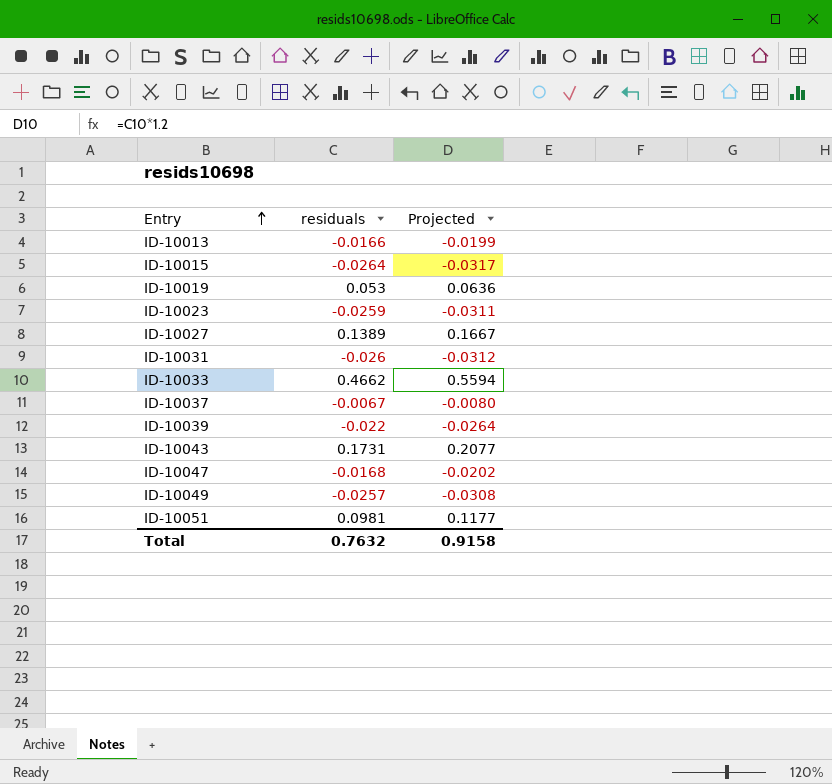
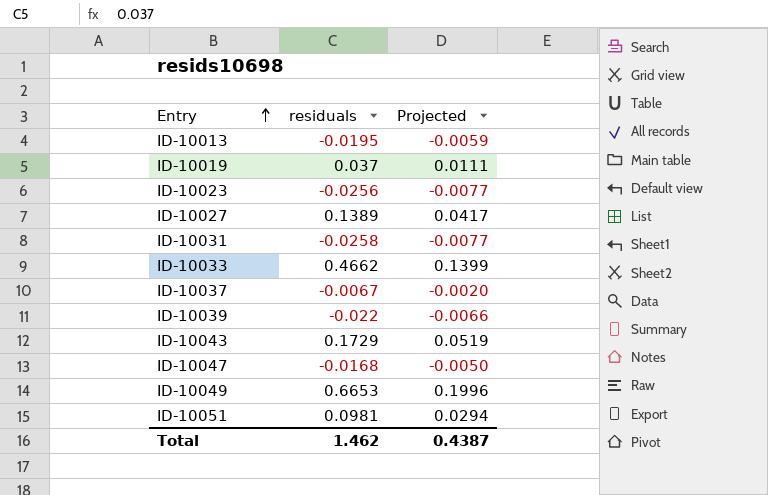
column Projected | formula: [residuals] * 1.2 -> [residuals] * 0.3
row ID-10015: -0.0264 | -0.0317 -> none
ID-10013 | residuals: -0.0166 -> -0.0195
ID-10019 | residuals: 0.053 -> 0.037
ID-10023 | residuals: -0.0259 -> -0.0256
ID-10031 | residuals: -0.026 -> -0.0258
ID-10043 | residuals: 0.1731 -> 0.1729
ID-10049 | residuals: -0.0257 -> 0.6653
Total | residuals: 0.7632 -> 1.462
Total | Projected: 0.9158 -> 0.4387

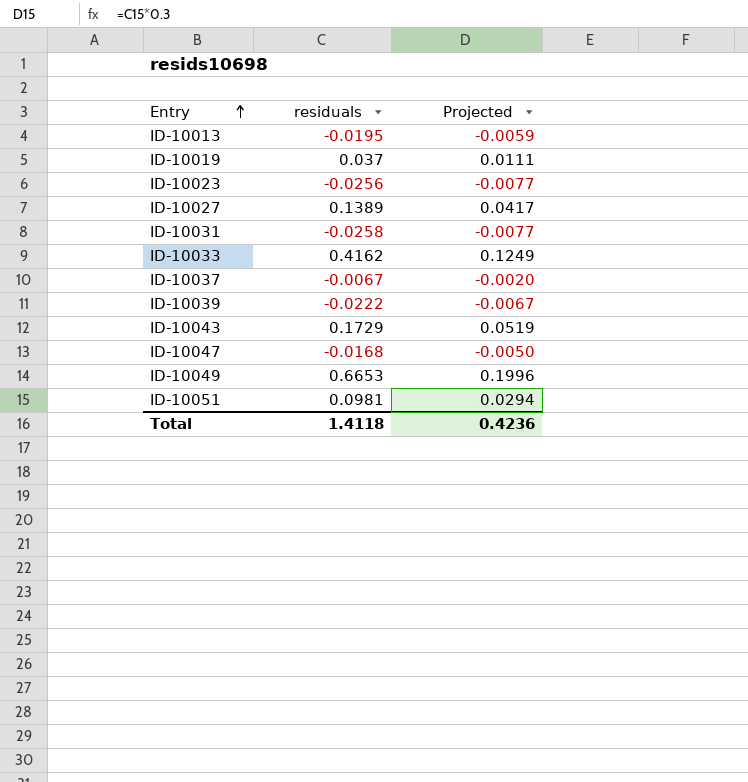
ID-10033 | residuals: 0.4662 -> 0.4162
ID-10033 | Projected: 0.1399 -> 0.1249
ID-10039 | residuals: -0.022 -> -0.0222
ID-10039 | Projected: -0.0066 -> -0.0067
Total | residuals: 1.462 -> 1.4118
Total | Projected: 0.4387 -> 0.4236

